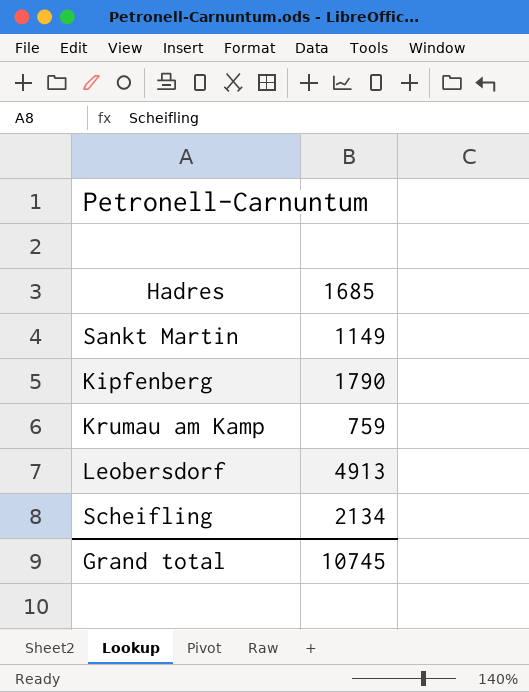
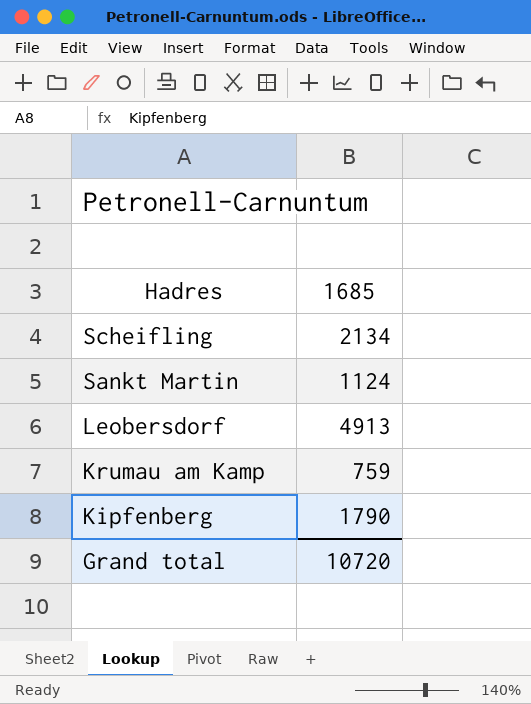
row order: none -> Hadres descending
Sankt Martin | 1685: 1149 -> 1124
Grand total | 1685: 10745 -> 10720

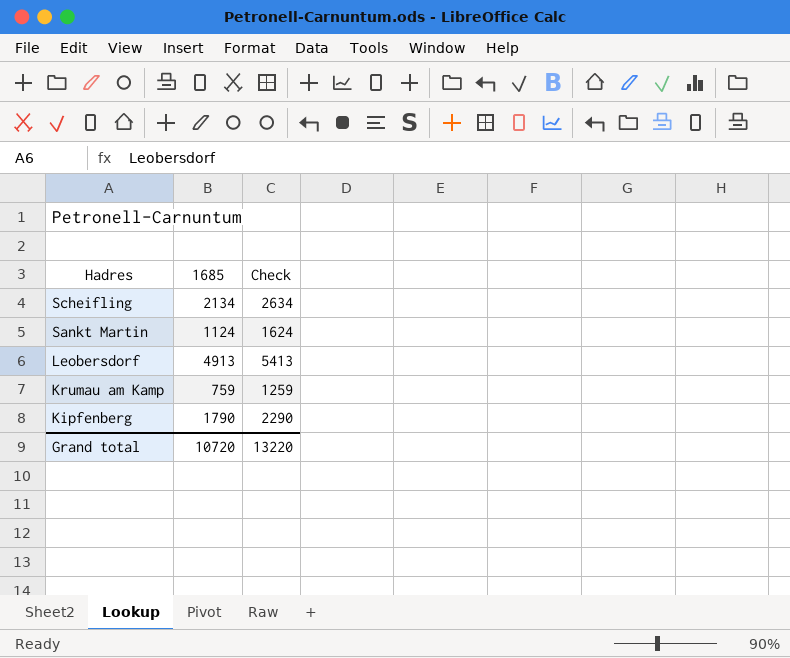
column Check | formula: none -> [1685] + 500

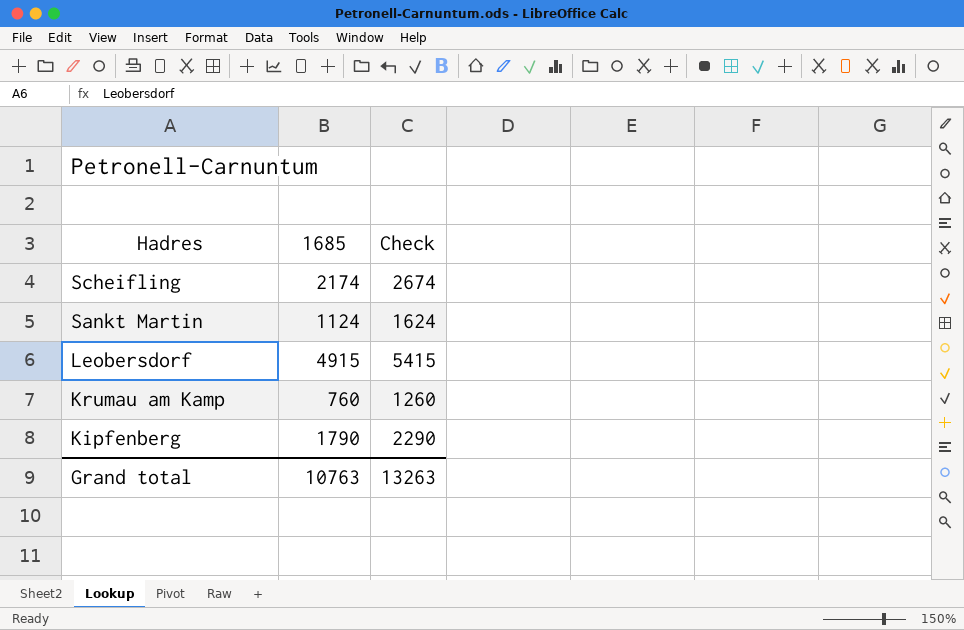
Scheifling | 1685: 2134 -> 2174
Scheifling | Check: 2634 -> 2674
Leobersdorf | 1685: 4913 -> 4915
Leobersdorf | Check: 5413 -> 5415
Krumau am Kamp | 1685: 759 -> 760
Krumau am Kamp | Check: 1259 -> 1260
Grand total | 1685: 10720 -> 10763
Grand total | Check: 13220 -> 13263

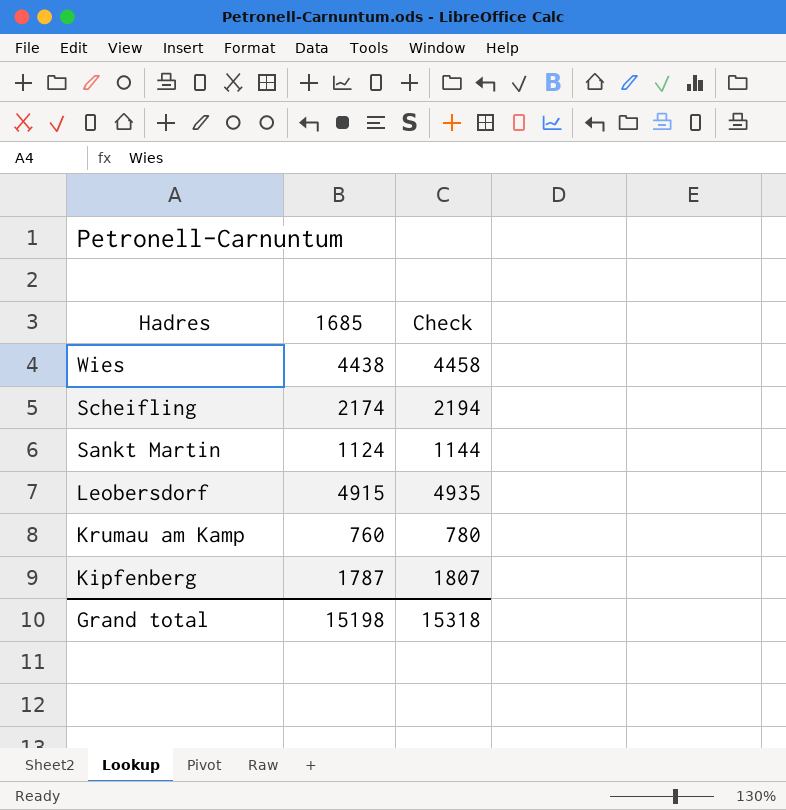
column Check | formula: [1685] + 500 -> [1685] + 20
row Wies: none -> 4438 | 4458
Kipfenberg | 1685: 1790 -> 1787
Grand total | 1685: 10763 -> 15198
Grand total | Check: 13263 -> 15318

